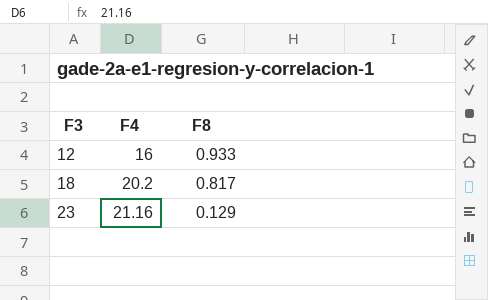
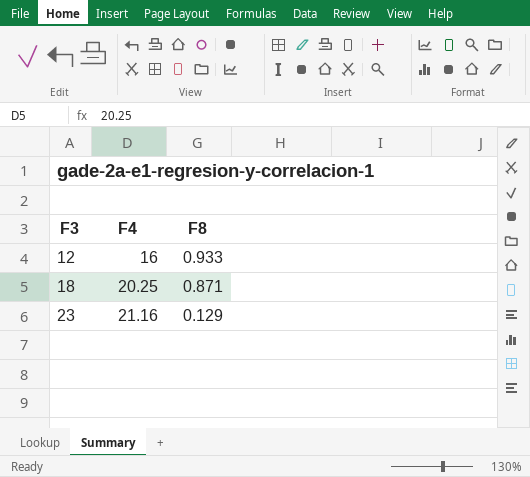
18 | F4: 20.2 -> 20.25
18 | F8: 0.817 -> 0.871

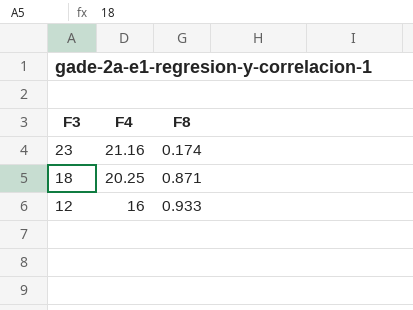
row order: F3 ascending -> F3 descending
23 | F8: 0.129 -> 0.174

